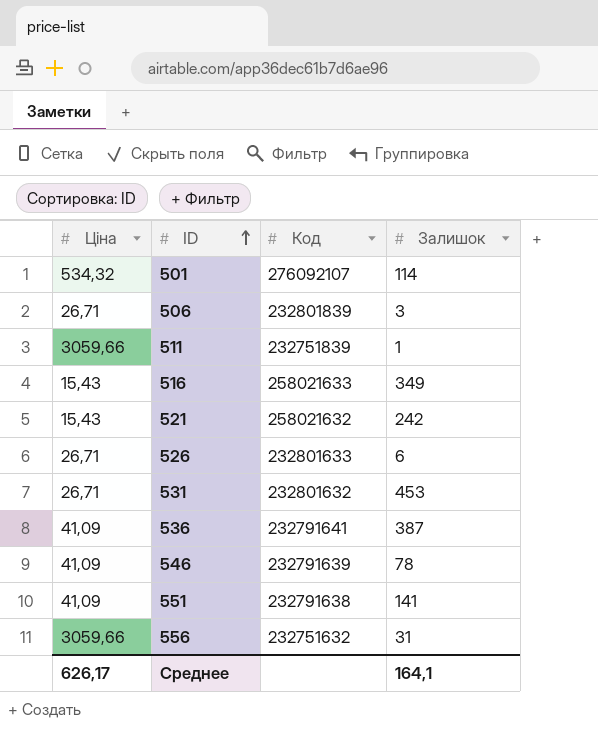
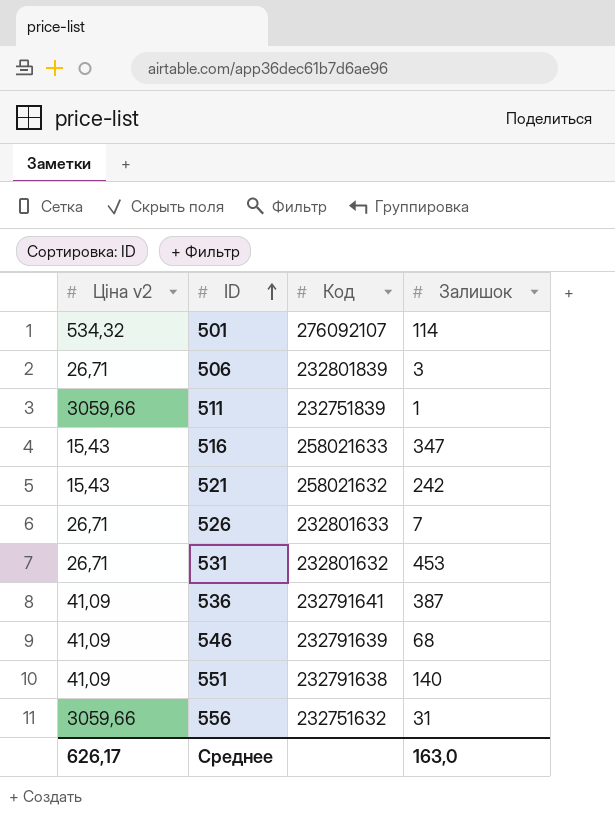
column name: Ціна -> Ціна v2
516 | Залишок: 349 -> 347
526 | Залишок: 6 -> 7
546 | Залишок: 78 -> 68
551 | Залишок: 141 -> 140
Среднее | Залишок: 164,1 -> 163,0

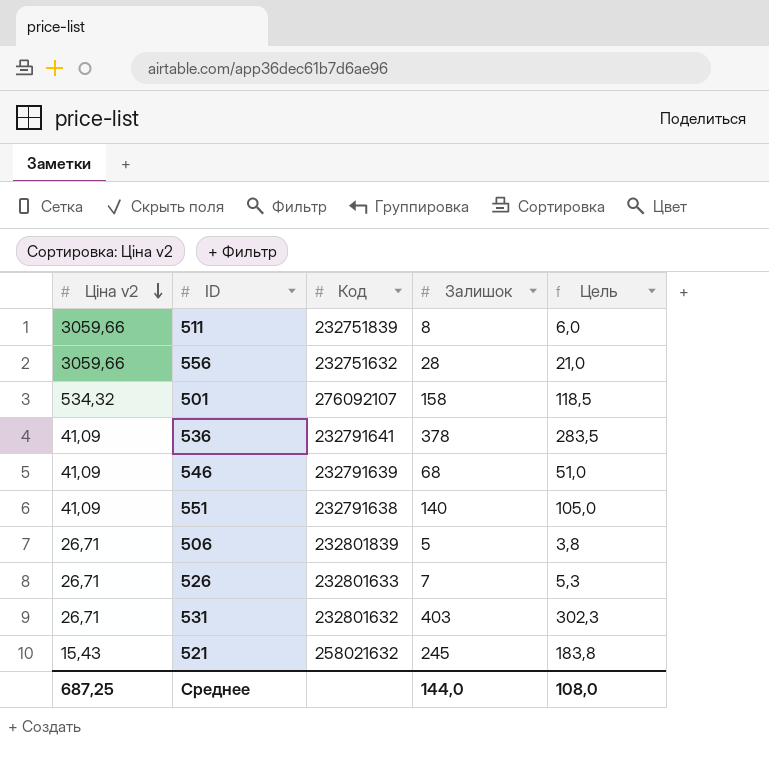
row order: ID ascending -> Ціна v2 descending
column Цель | formula: none -> [Залишок] * 0,75
row 516: 15,43 | 258021633 | 347 -> none
511 | Залишок: 1 -> 8
556 | Залишок: 31 -> 28
501 | Залишок: 114 -> 158
536 | Залишок: 387 -> 378
506 | Залишок: 3 -> 5
531 | Залишок: 453 -> 403
521 | Залишок: 242 -> 245
Среднее | Ціна v2: 626,17 -> 687,25
Среднее | Залишок: 163,0 -> 144,0

